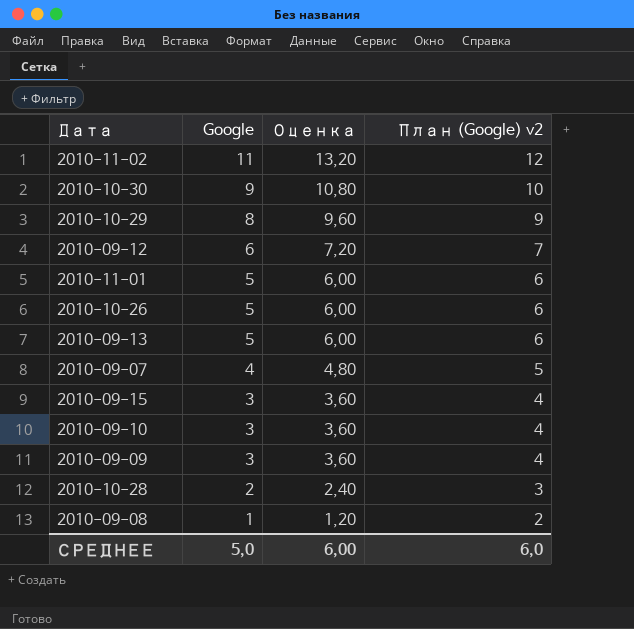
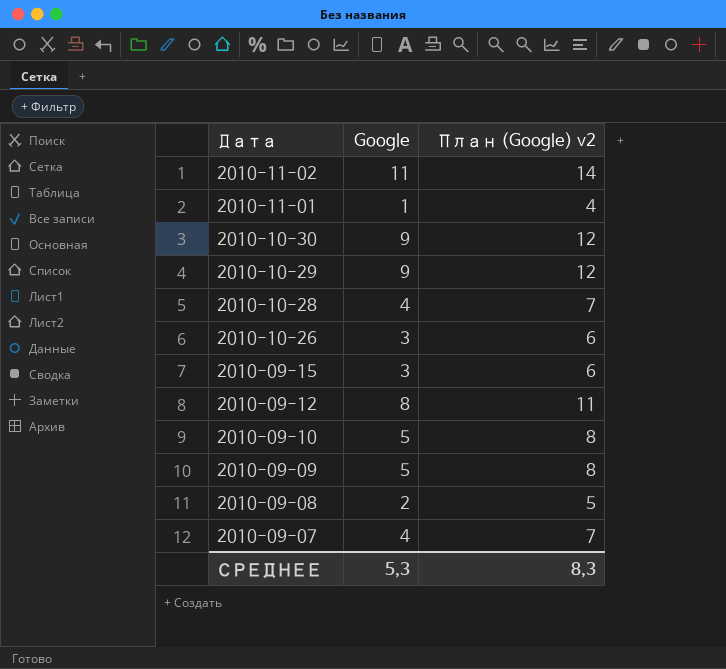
row order: Google descending -> Дата descending
column Оценка | formula: [Google] * 1,2 -> none
column План (Google) v2 | formula: [Google] + 1 -> [Google] + 3
row 2010-09-13: 5 | 6,00 | 6 -> none
2010-11-01 | Google: 5 -> 1
2010-10-29 | Google: 8 -> 9
2010-10-28 | Google: 2 -> 4
2010-10-26 | Google: 5 -> 3
2010-09-12 | Google: 6 -> 8
2010-09-10 | Google: 3 -> 5
2010-09-09 | Google: 3 -> 5
2010-09-08 | Google: 1 -> 2
СРЕДНЕЕ | Google: 5,0 -> 5,3
СРЕДНЕЕ | План (Google) v2: 6,0 -> 8,3

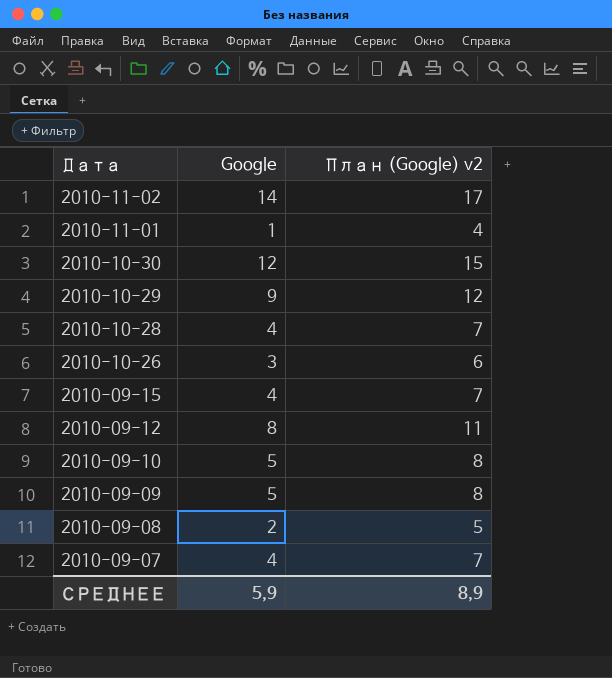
2010-11-02 | Google: 11 -> 14
2010-11-02 | План (Google) v2: 14 -> 17
2010-10-30 | Google: 9 -> 12
2010-10-30 | План (Google) v2: 12 -> 15
2010-09-15 | Google: 3 -> 4
2010-09-15 | План (Google) v2: 6 -> 7
СРЕДНЕЕ | Google: 5,3 -> 5,9
СРЕДНЕЕ | План (Google) v2: 8,3 -> 8,9

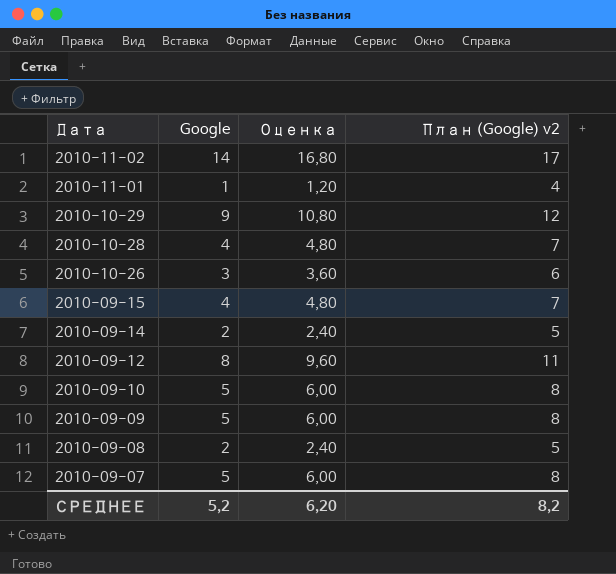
column Оценка | formula: none -> [Google] * 1,2
row 2010-10-30: 12 | 15 -> none
row 2010-09-14: none -> 2 | 2,40 | 5
2010-09-07 | Google: 4 -> 5
2010-09-07 | План (Google) v2: 7 -> 8
СРЕДНЕЕ | Google: 5,9 -> 5,2
СРЕДНЕЕ | План (Google) v2: 8,9 -> 8,2

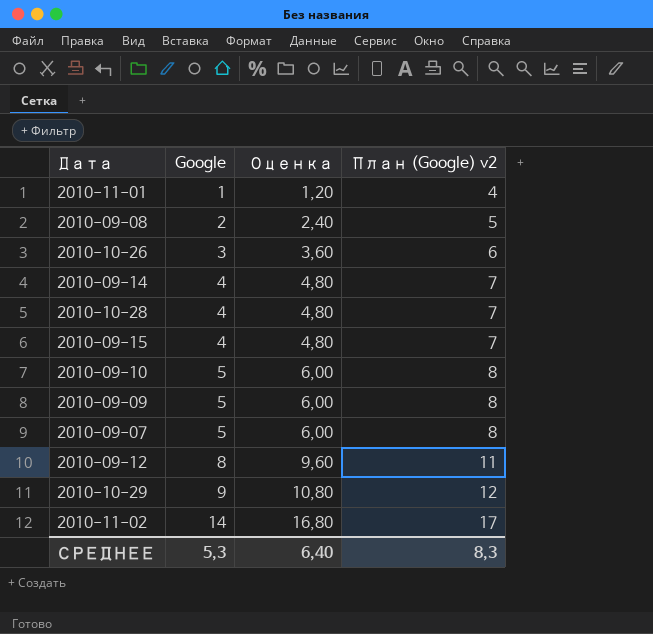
row order: Дата descending -> Google ascending
2010-09-14 | Google: 2 -> 4
2010-09-14 | Оценка: 2,40 -> 4,80
2010-09-14 | План (Google) v2: 5 -> 7
СРЕДНЕЕ | Google: 5,2 -> 5,3
СРЕДНЕЕ | Оценка: 6,20 -> 6,40
СРЕДНЕЕ | План (Google) v2: 8,2 -> 8,3

